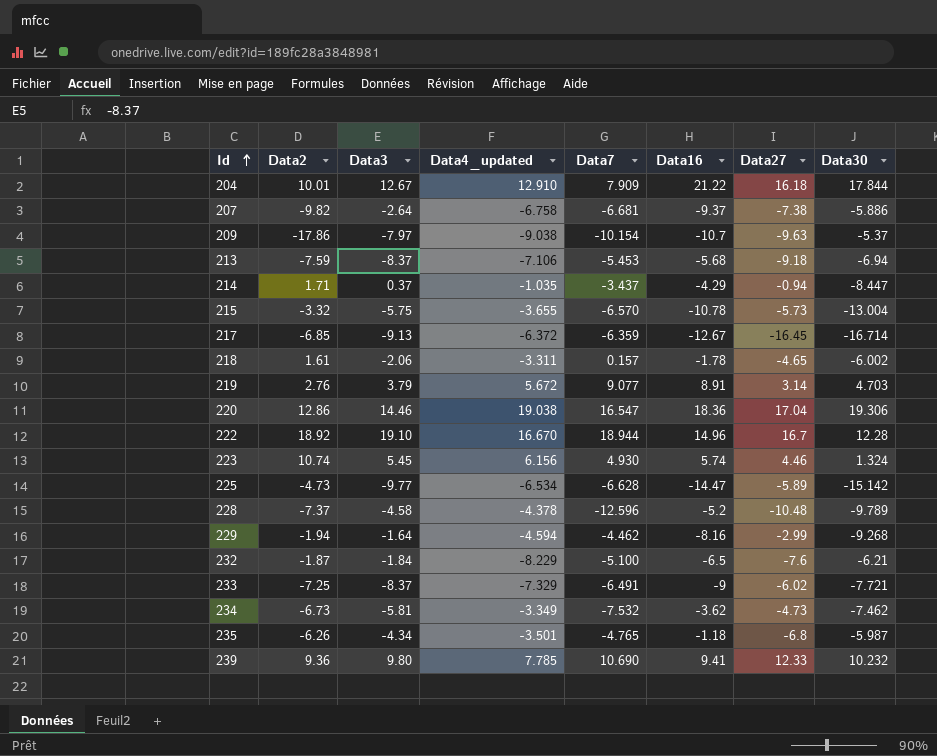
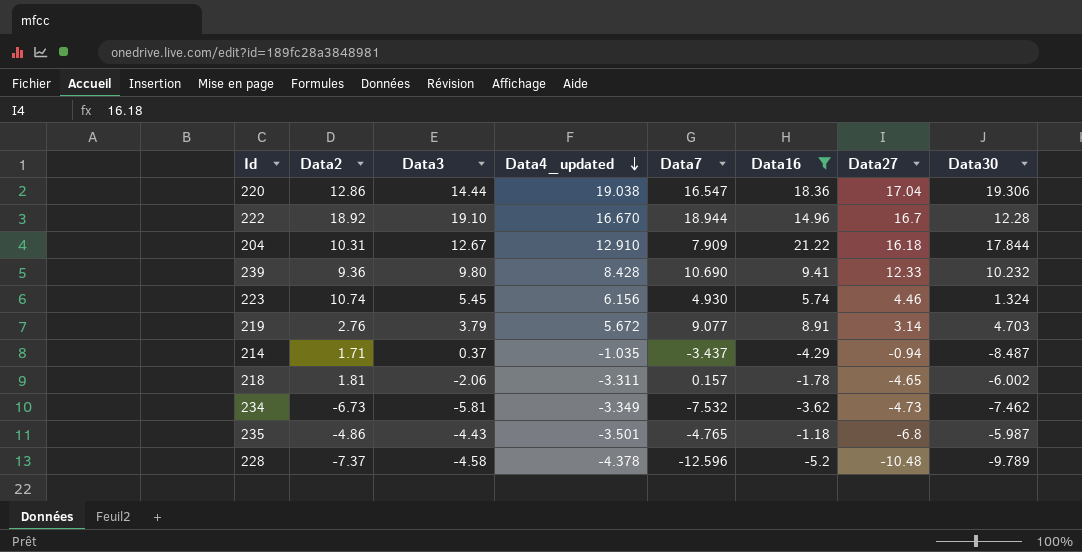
filter: none -> Data16 >= -5.2
row order: Id ascending -> Data4_updated descending
220 | Data3: 14.46 -> 14.44
204 | Data2: 10.01 -> 10.31
239 | Data4_updated: 7.785 -> 8.428
214 | Data30: -8.447 -> -8.487
218 | Data2: 1.61 -> 1.81
235 | Data2: -6.26 -> -4.86
235 | Data3: -4.34 -> -4.43

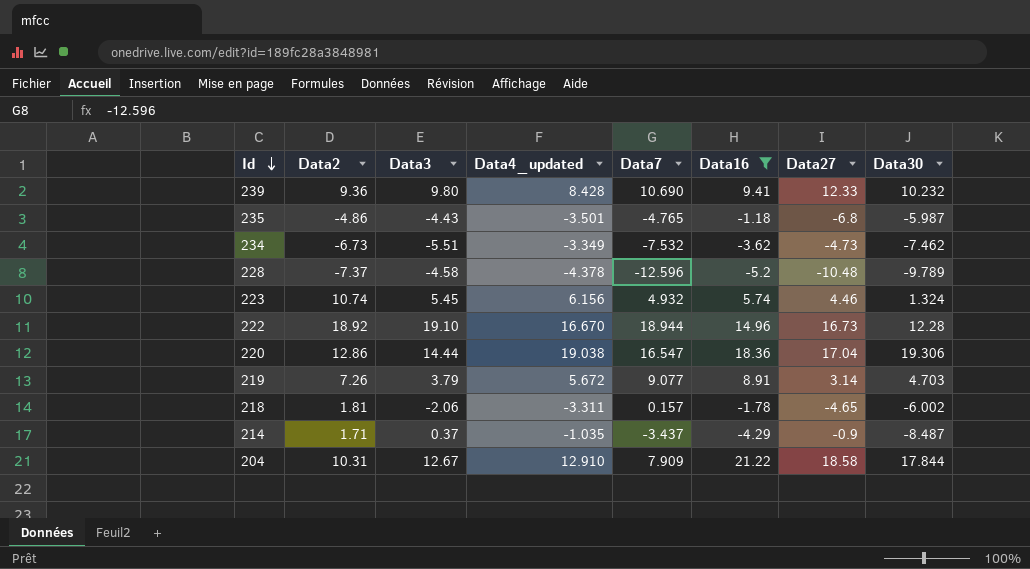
row order: Data4_updated descending -> Id descending
234 | Data3: -5.81 -> -5.51
223 | Data7: 4.930 -> 4.932
222 | Data27: 16.7 -> 16.73
219 | Data2: 2.76 -> 7.26
214 | Data27: -0.94 -> -0.9
204 | Data27: 16.18 -> 18.58

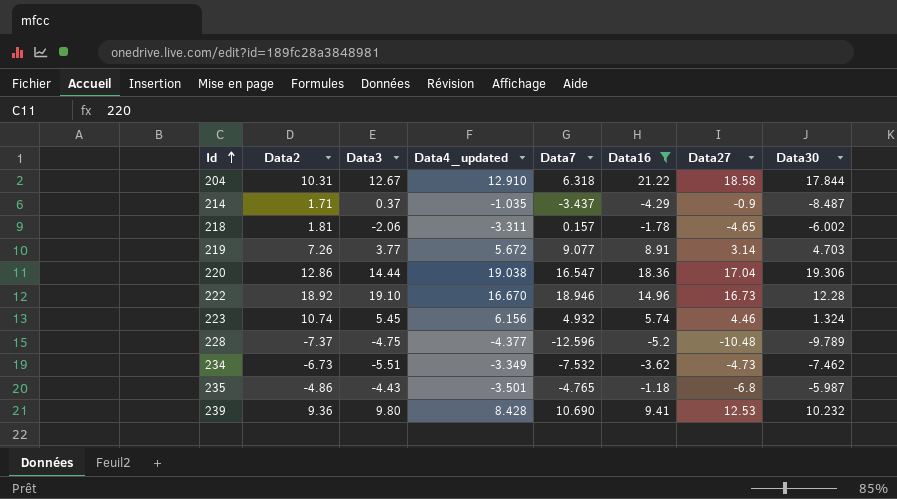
row order: Id descending -> Id ascending
204 | Data7: 7.909 -> 6.318
219 | Data3: 3.79 -> 3.77
222 | Data7: 18.944 -> 18.946
228 | Data3: -4.58 -> -4.75
228 | Data4_updated: -4.378 -> -4.377
239 | Data27: 12.33 -> 12.53

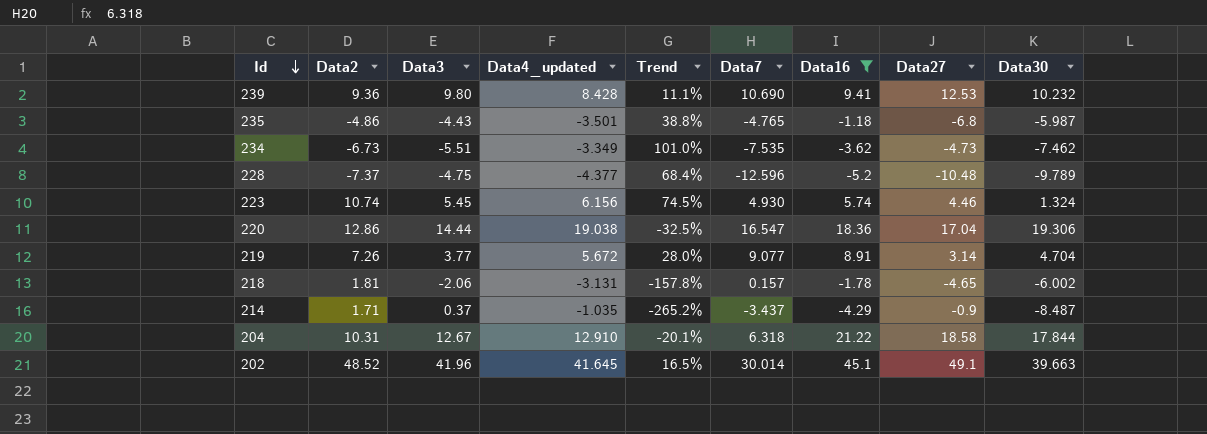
row order: Id ascending -> Id descending
column Trend | formula: none -> ([Data2] - [Data4_updated]) / [Data4_updated]
row 222: 18.92 | 19.10 | 16.670 | 18.946 | 14.96 | 16.73 | 12.28 -> none
234 | Data7: -7.532 -> -7.535
223 | Data7: 4.932 -> 4.930
219 | Data30: 4.703 -> 4.704
218 | Data4_updated: -3.311 -> -3.131
row 202: none -> 48.52 | 41.96 | 41.645 | 16.5% | 30.014 | 45.1 | 49.1 | 39.663

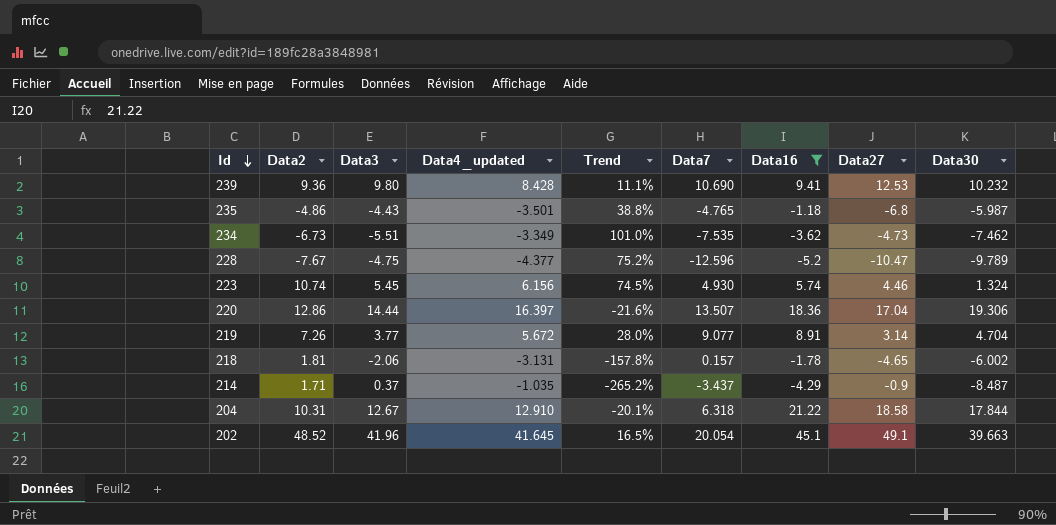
228 | Data2: -7.37 -> -7.67
228 | Trend: 68.4% -> 75.2%
228 | Data27: -10.48 -> -10.47
220 | Data4_updated: 19.038 -> 16.397
220 | Trend: -32.5% -> -21.6%
220 | Data7: 16.547 -> 13.507
202 | Data7: 30.014 -> 20.054

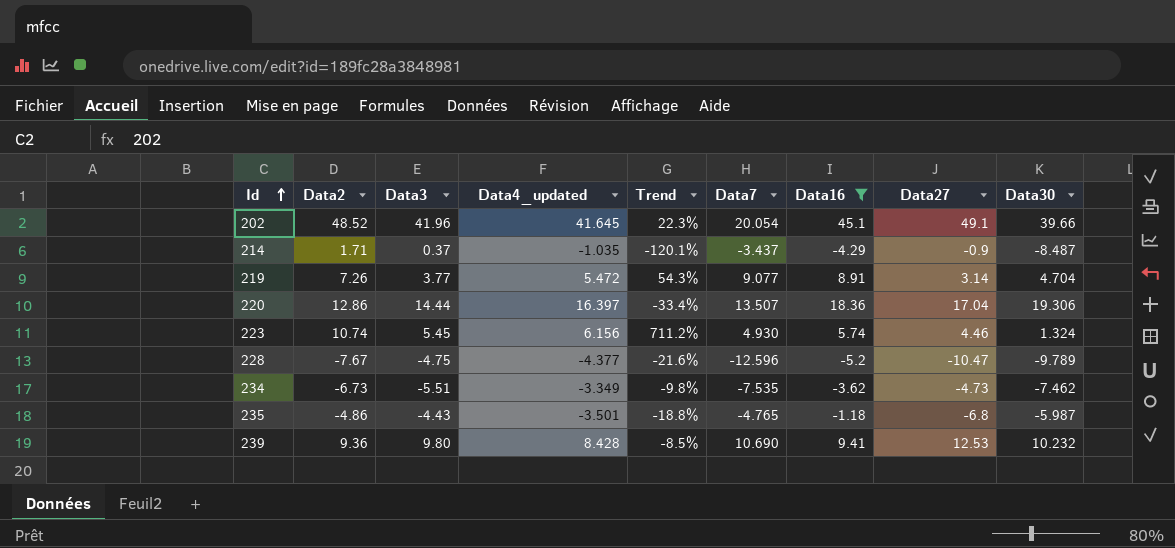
row order: Id descending -> Id ascending
column Trend | formula: ([Data2] - [Data4_updated]) / [Data4_updated] -> ([Data2] - [Data30]) / [Data30]
row 218: 1.81 | -2.06 | -3.131 | -157.8% | 0.157 | -1.78 | -4.65 | -6.002 -> none
row 204: 10.31 | 12.67 | 12.910 | -20.1% | 6.318 | 21.22 | 18.58 | 17.844 -> none
202 | Data30: 39.663 -> 39.66
219 | Data4_updated: 5.672 -> 5.472

